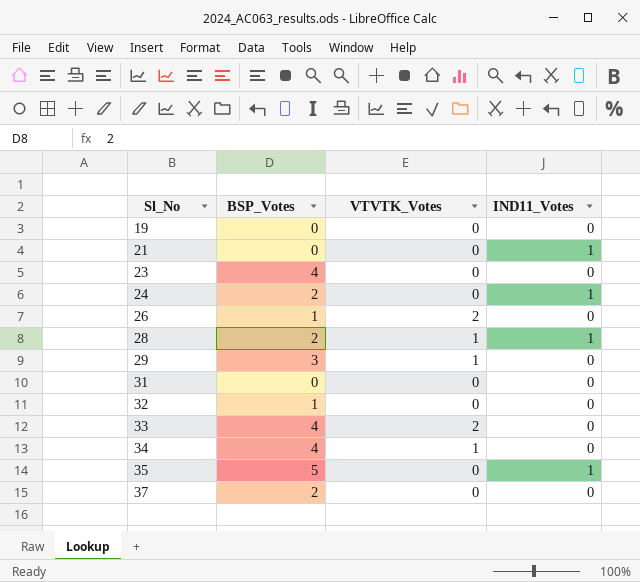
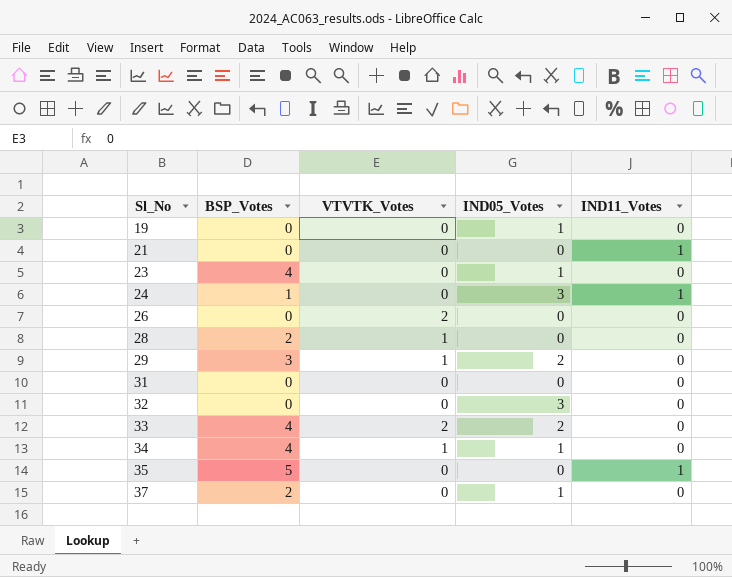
column IND05_Votes | position: none -> 4
24 | BSP_Votes: 2 -> 1
26 | BSP_Votes: 1 -> 0
28 | IND11_Votes: 1 -> 0
32 | BSP_Votes: 1 -> 0

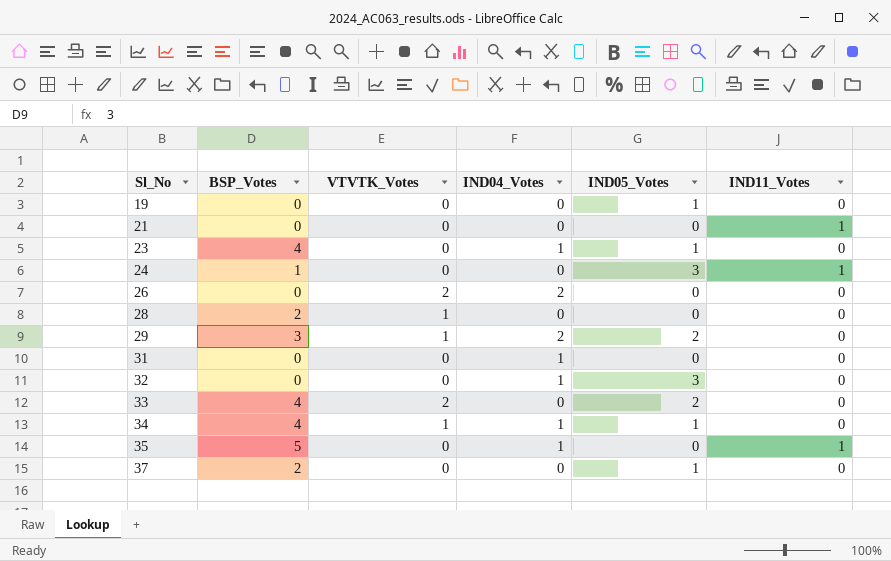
column IND04_Votes | position: none -> 4

